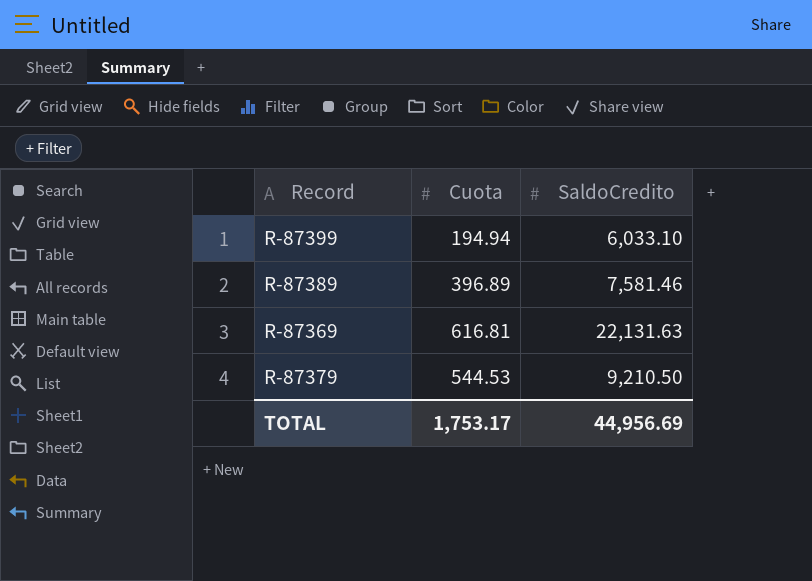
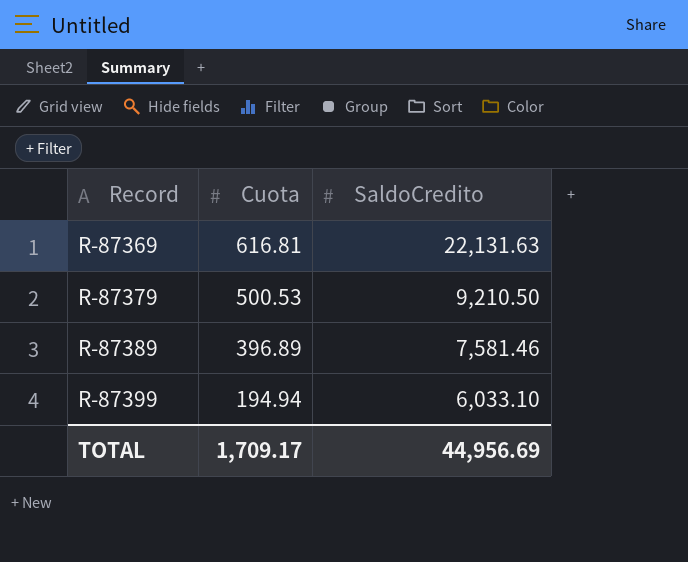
row order: none -> Record ascending
R-87379 | Cuota: 544.53 -> 500.53
TOTAL | Cuota: 1,753.17 -> 1,709.17

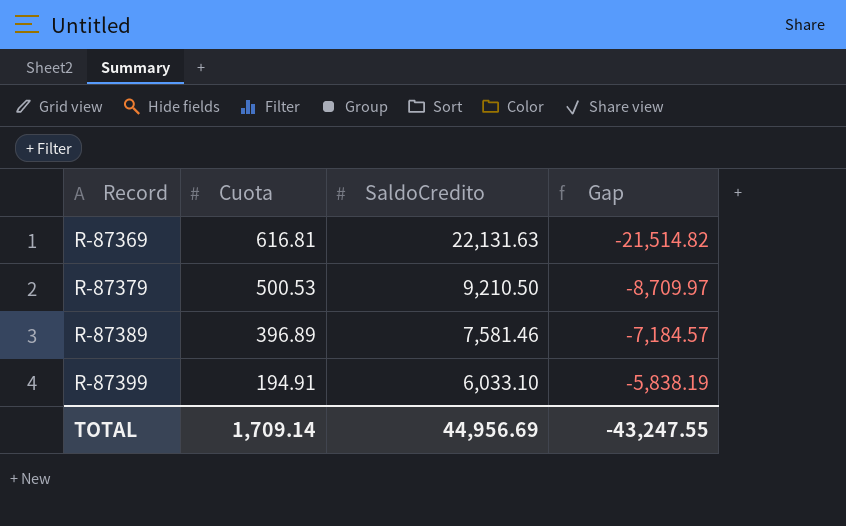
column Gap | formula: none -> [Cuota] - [SaldoCredito]
R-87399 | Cuota: 194.94 -> 194.91
TOTAL | Cuota: 1,709.17 -> 1,709.14

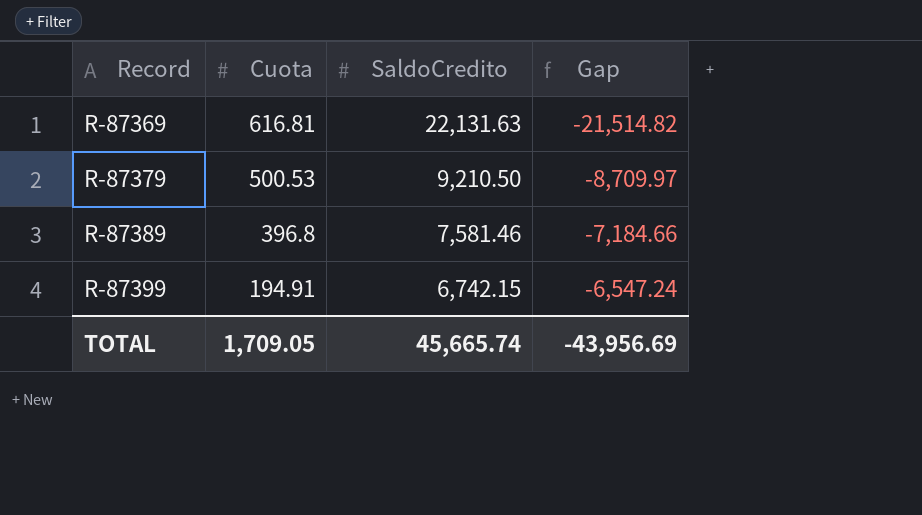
R-87389 | Cuota: 396.89 -> 396.8
R-87389 | Gap: -7,184.57 -> -7,184.66
R-87399 | SaldoCredito: 6,033.10 -> 6,742.15
R-87399 | Gap: -5,838.19 -> -6,547.24
TOTAL | Cuota: 1,709.14 -> 1,709.05
TOTAL | SaldoCredito: 44,956.69 -> 45,665.74
TOTAL | Gap: -43,247.55 -> -43,956.69

